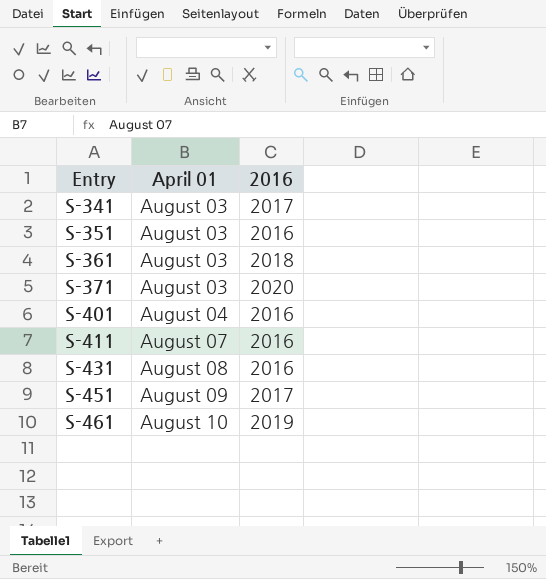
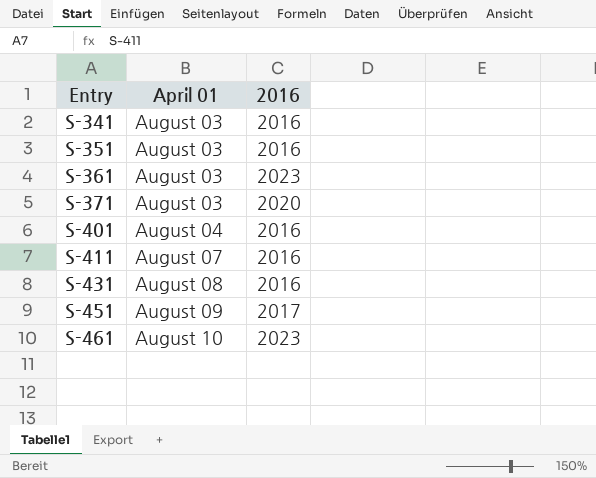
S-341 | 2016: 2017 -> 2016
S-361 | 2016: 2018 -> 2023
S-461 | 2016: 2019 -> 2023

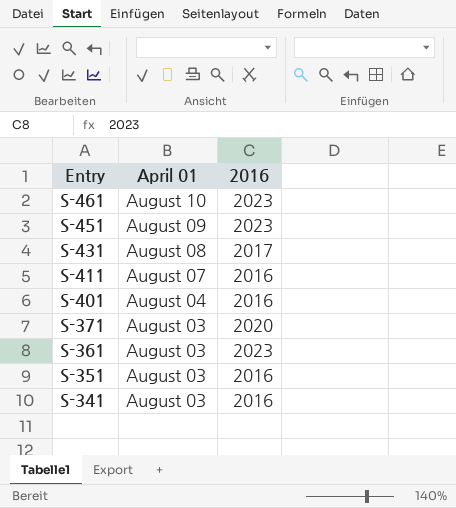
row order: Entry ascending -> Entry descending
S-451 | 2016: 2017 -> 2023
S-431 | 2016: 2016 -> 2017

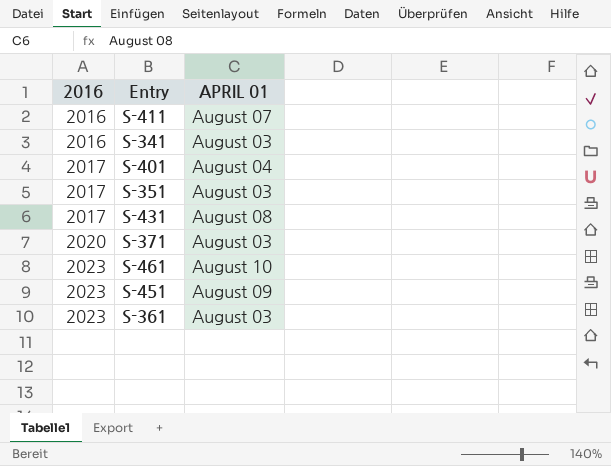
row order: Entry descending -> 2016 ascending
column 2016 | position: 3 -> 1
column name: April 01 -> APRIL 01
S-401 | 2016: 2016 -> 2017
S-351 | 2016: 2016 -> 2017

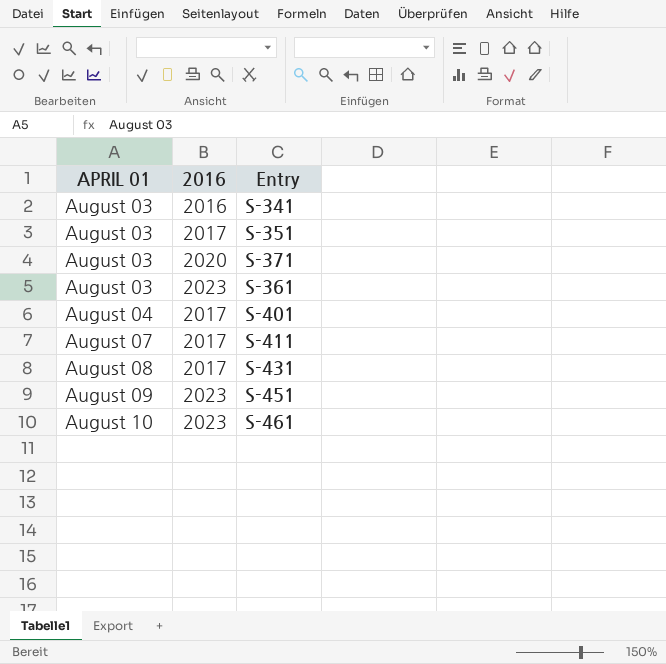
row order: 2016 ascending -> APRIL 01 ascending
column APRIL 01 | position: 3 -> 1
S-411 | 2016: 2016 -> 2017

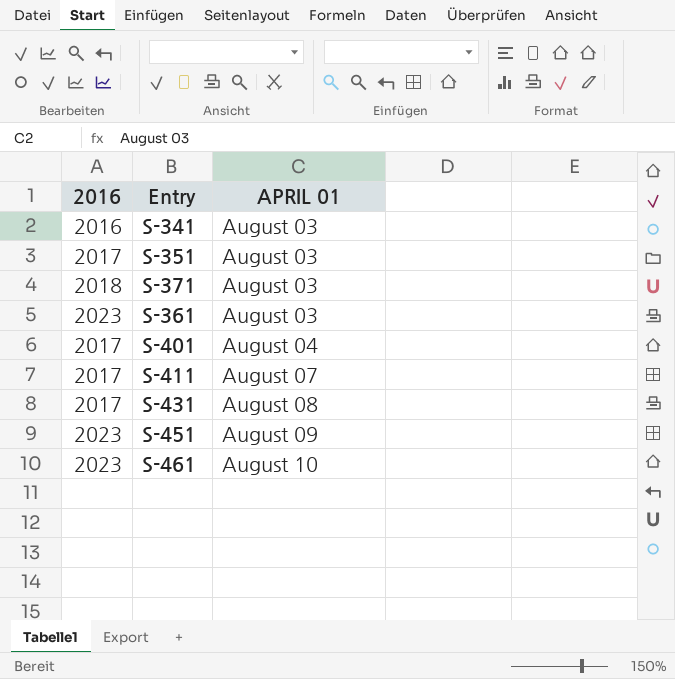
column APRIL 01 | position: 1 -> 3
S-371 | 2016: 2020 -> 2018

